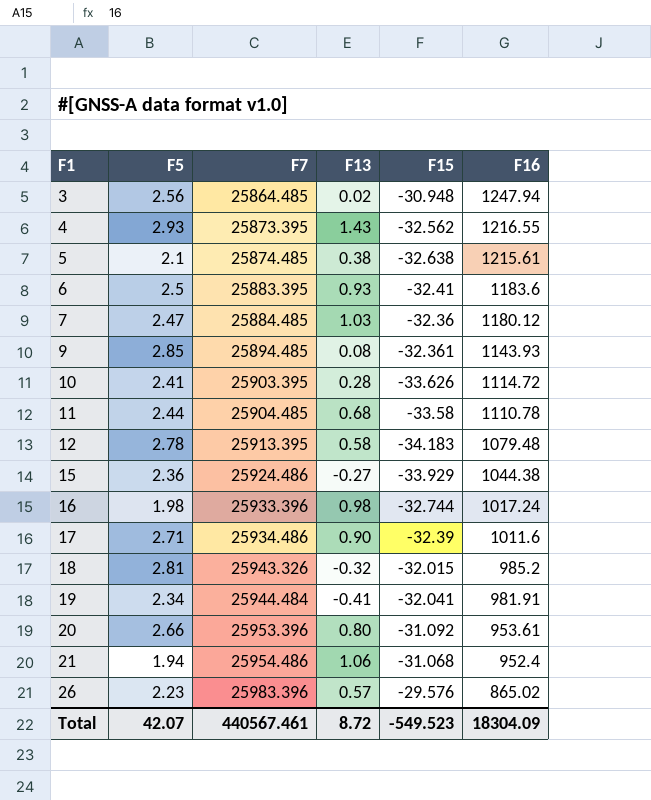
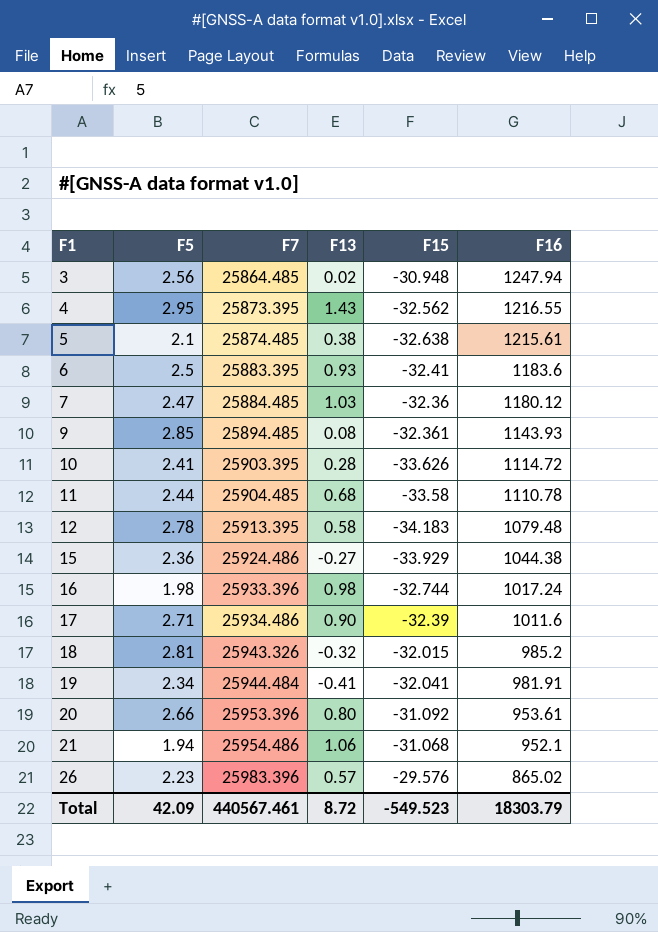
4 | F5: 2.93 -> 2.95
21 | F16: 952.4 -> 952.1
Total | F5: 42.07 -> 42.09
Total | F16: 18304.09 -> 18303.79

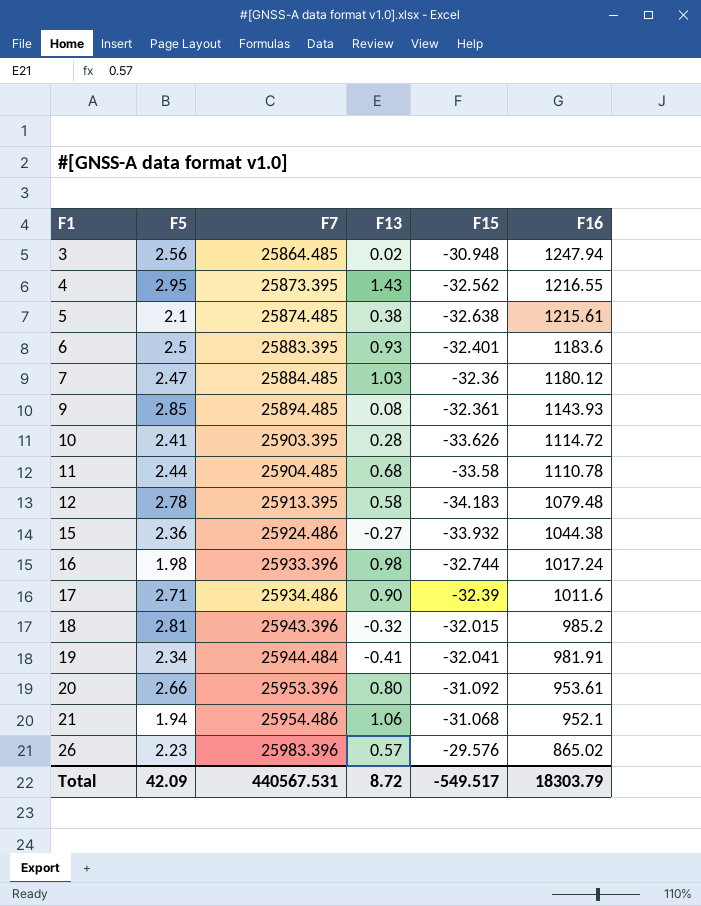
6 | F15: -32.41 -> -32.401
15 | F15: -33.929 -> -33.932
18 | F7: 25943.326 -> 25943.396
Total | F7: 440567.461 -> 440567.531
Total | F15: -549.523 -> -549.517

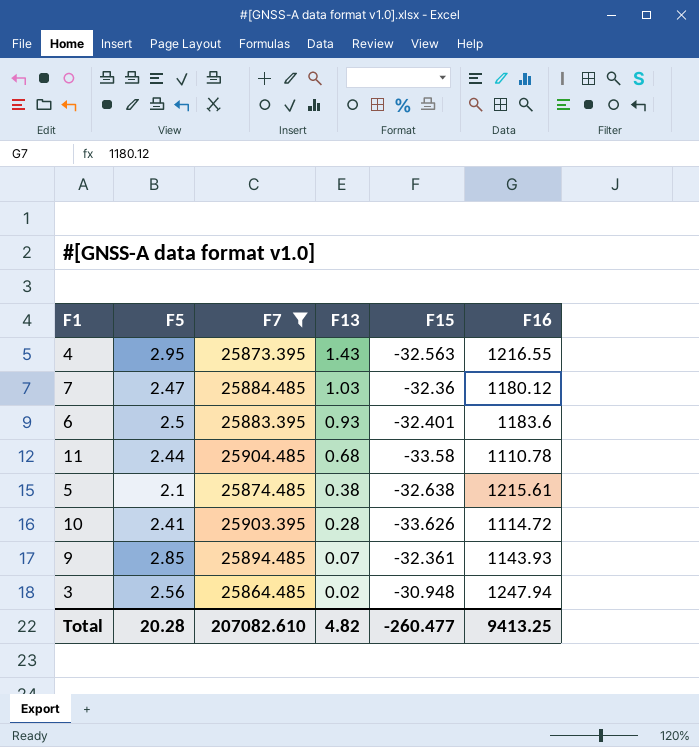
filter: none -> F7 <= 25904.485
row order: F1 ascending -> F13 descending
4 | F15: -32.562 -> -32.563
9 | F13: 0.08 -> 0.07
Total | F5: 42.09 -> 20.28
Total | F7: 440567.531 -> 207082.610
Total | F13: 8.72 -> 4.82
Total | F15: -549.517 -> -260.477
Total | F16: 18303.79 -> 9413.25

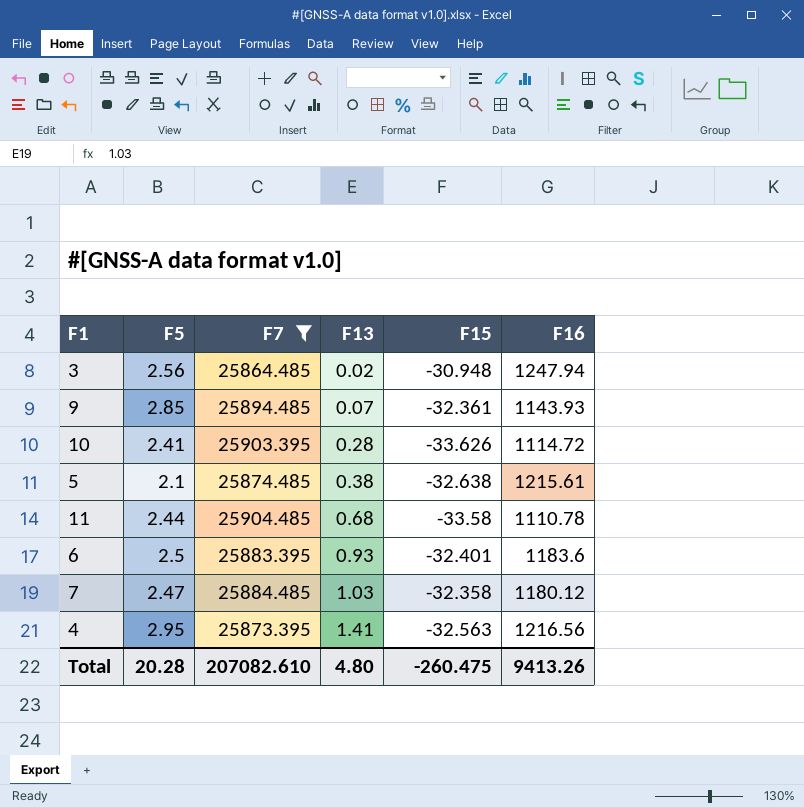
row order: F13 descending -> F13 ascending
7 | F15: -32.36 -> -32.358
4 | F13: 1.43 -> 1.41
4 | F16: 1216.55 -> 1216.56
Total | F13: 4.82 -> 4.80
Total | F15: -260.477 -> -260.475
Total | F16: 9413.25 -> 9413.26

